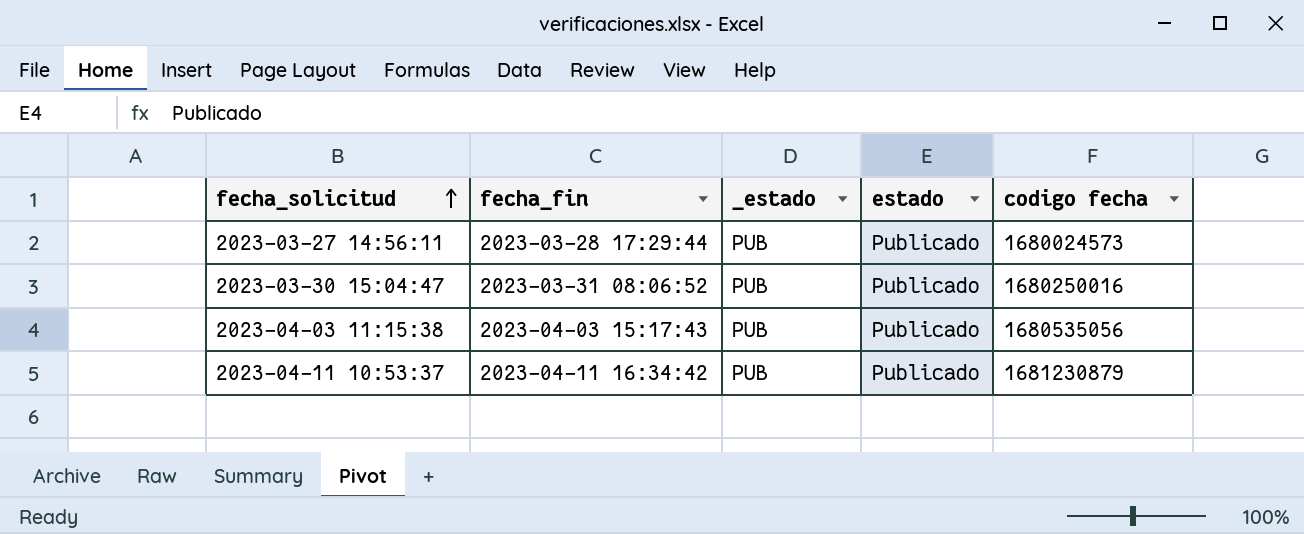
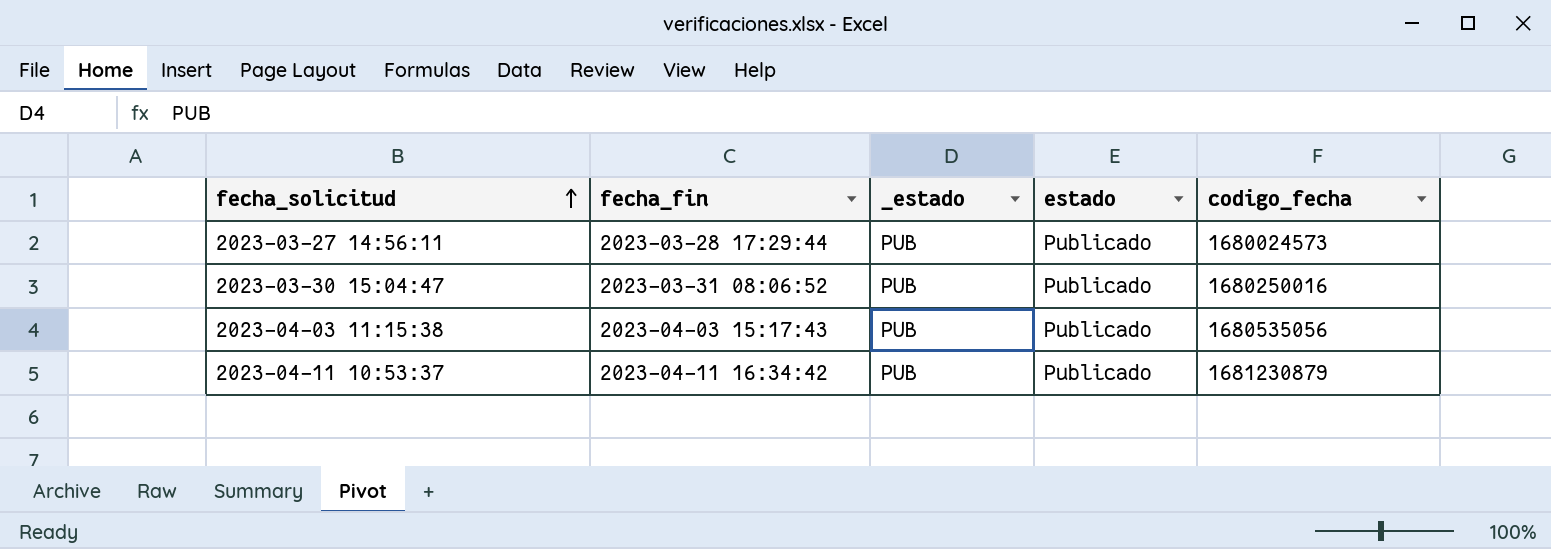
column name: codigo fecha -> codigo_fecha

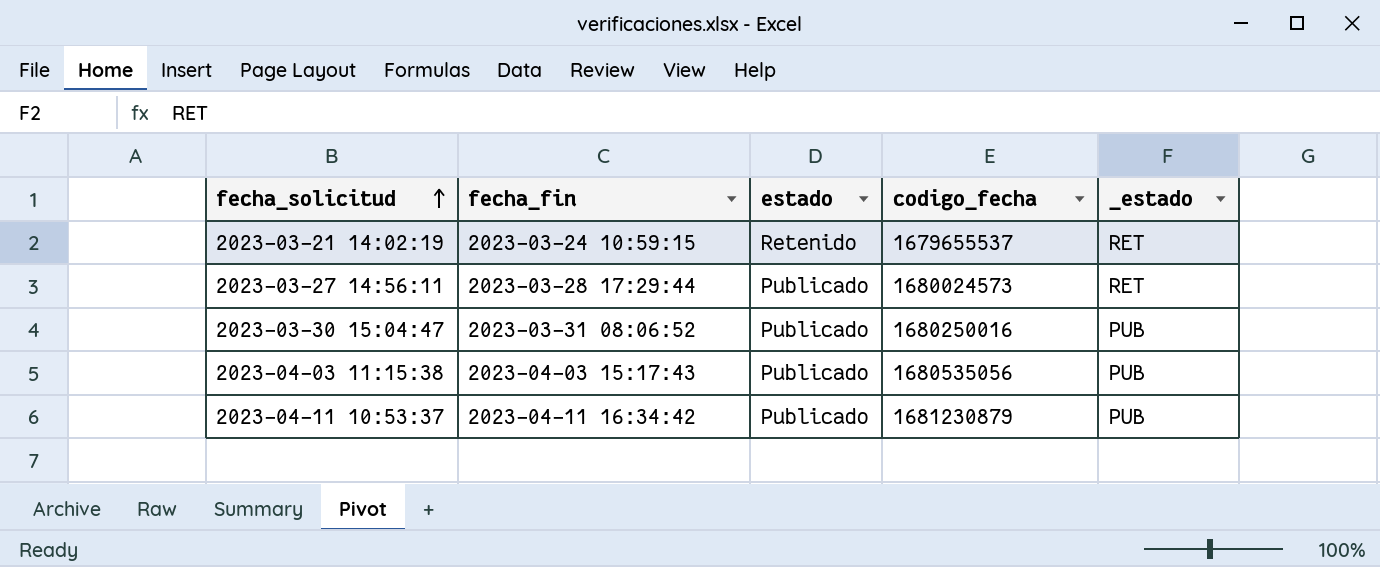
column _estado | position: 3 -> 5
row 2023-03-21 14:02:19: none -> 2023-03-24 10:59:15 | Retenido | 1679655537 | RET
2023-03-27 14:56:11 | _estado: PUB -> RET

